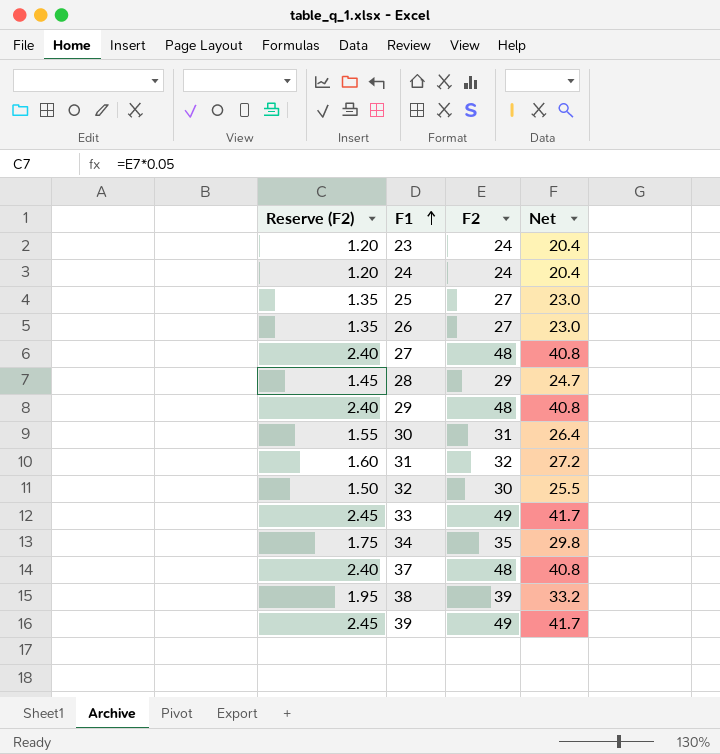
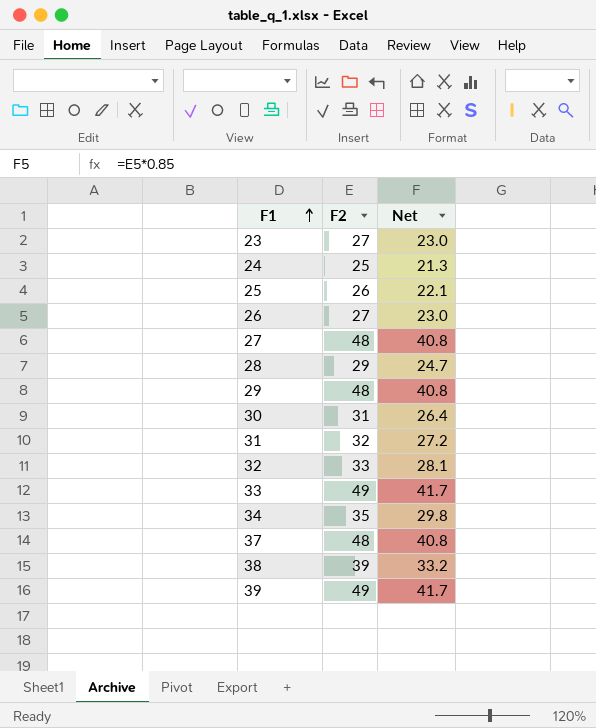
column Reserve (F2) | formula: [F2] * 0.05 -> none
23 | F2: 24 -> 27
23 | Net: 20.4 -> 23.0
24 | F2: 24 -> 25
24 | Net: 20.4 -> 21.3
25 | F2: 27 -> 26
25 | Net: 23.0 -> 22.1
32 | F2: 30 -> 33
32 | Net: 25.5 -> 28.1

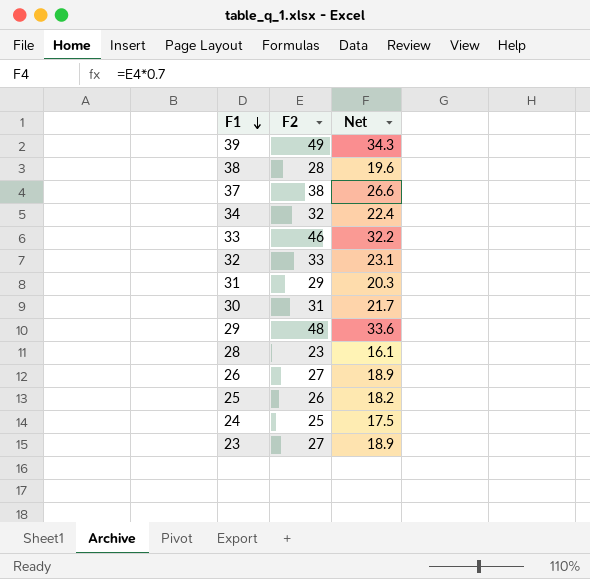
row order: F1 ascending -> F1 descending
column Net | formula: [F2] * 0.85 -> [F2] * 0.7
row 27: 48 | 40.8 -> none
38 | F2: 39 -> 28
37 | F2: 48 -> 38
34 | F2: 35 -> 32
33 | F2: 49 -> 46
31 | F2: 32 -> 29
28 | F2: 29 -> 23

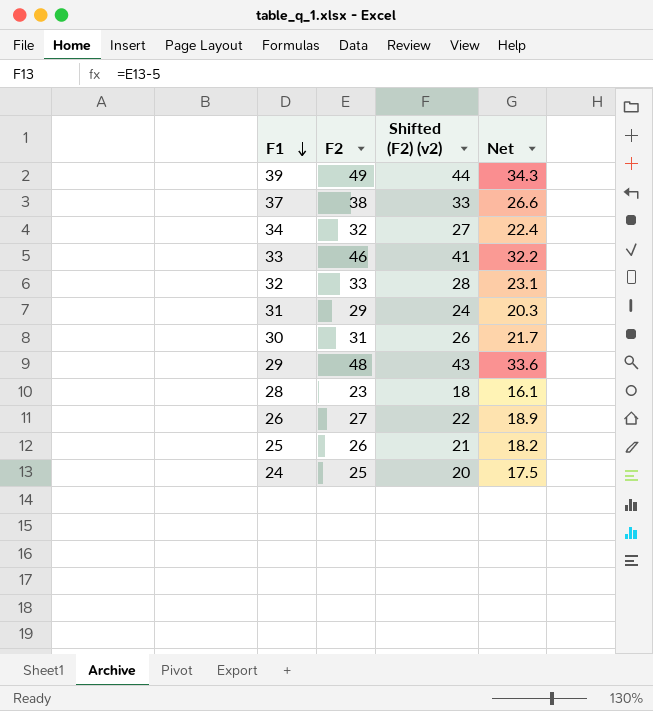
column Shifted (F2) (v2) | formula: none -> [F2] - 5
row 38: 28 | 19.6 -> none
row 23: 27 | 18.9 -> none

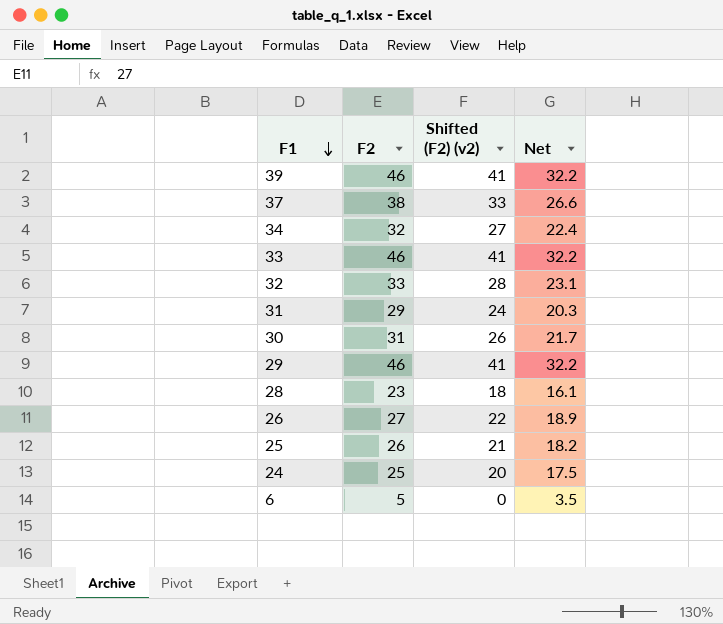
39 | F2: 49 -> 46
39 | Shifted (F2) (v2): 44 -> 41
39 | Net: 34.3 -> 32.2
29 | F2: 48 -> 46
29 | Shifted (F2) (v2): 43 -> 41
29 | Net: 33.6 -> 32.2
row 6: none -> 5 | 0 | 3.5

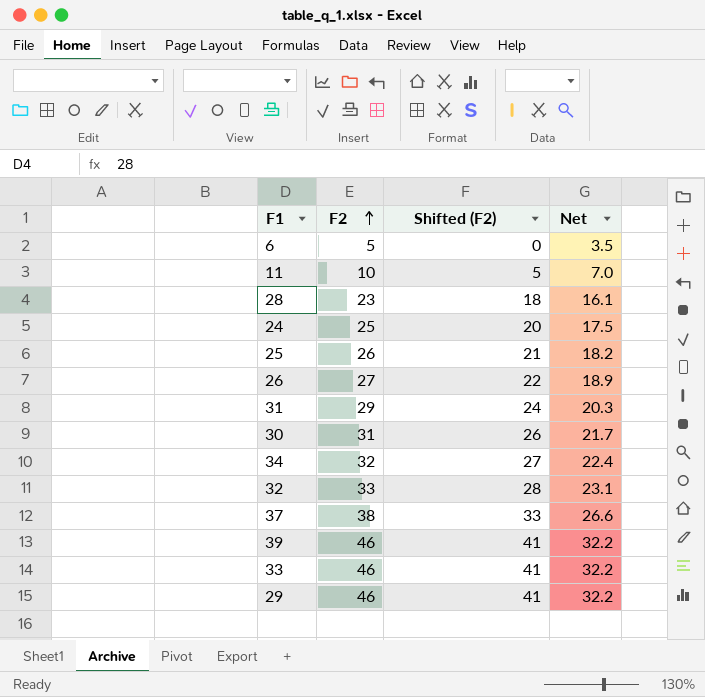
row order: F1 descending -> F2 ascending
column name: Shifted (F2) (v2) -> Shifted (F2)
row 11: none -> 10 | 5 | 7.0

